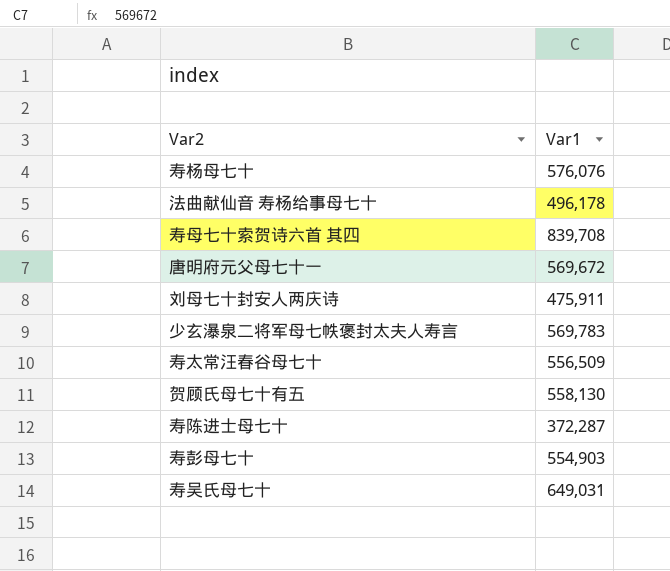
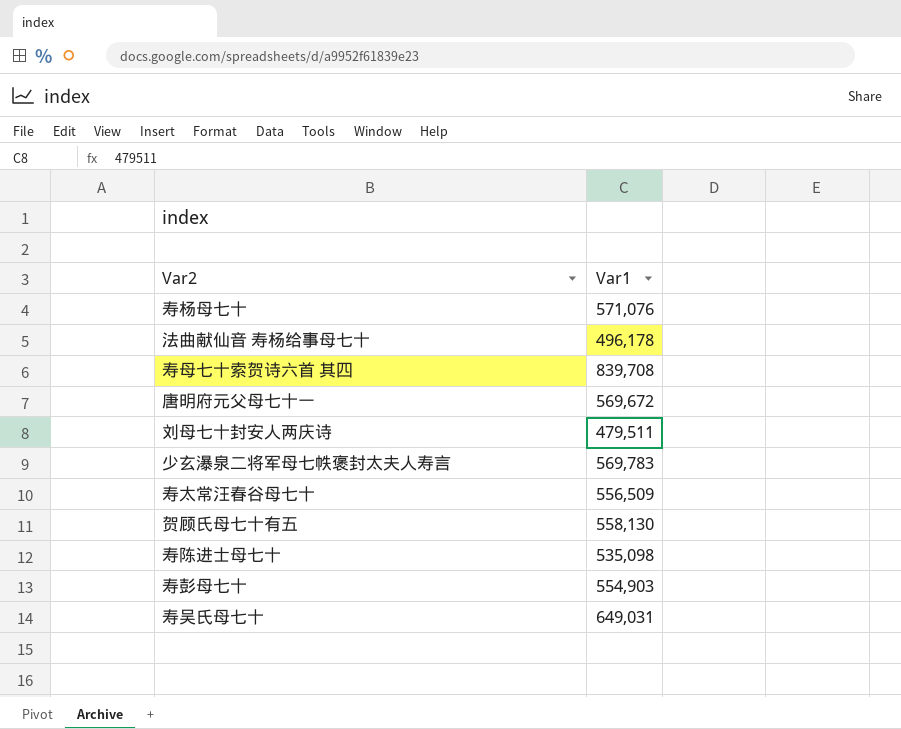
寿杨母七十 | Var1: 576,076 -> 571,076
刘母七十封安人两庆诗 | Var1: 475,911 -> 479,511
寿陈进士母七十 | Var1: 372,287 -> 535,098

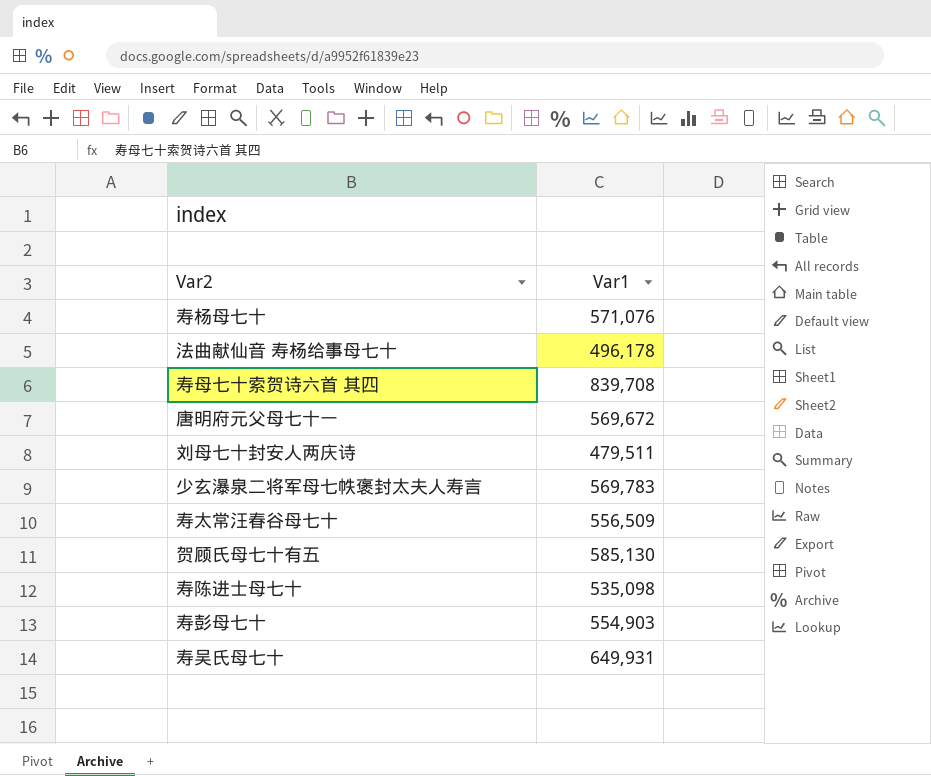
贺顾氏母七十有五 | Var1: 558,130 -> 585,130
寿吴氏母七十 | Var1: 649,031 -> 649,931

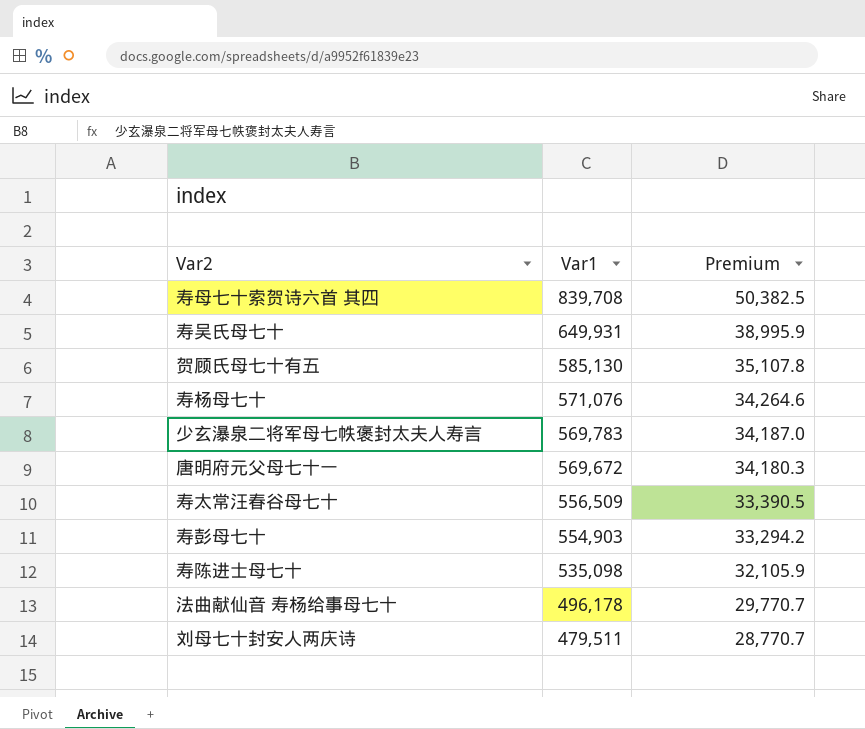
row order: none -> Var1 descending
column Premium | formula: none -> [Var1] * 0.06

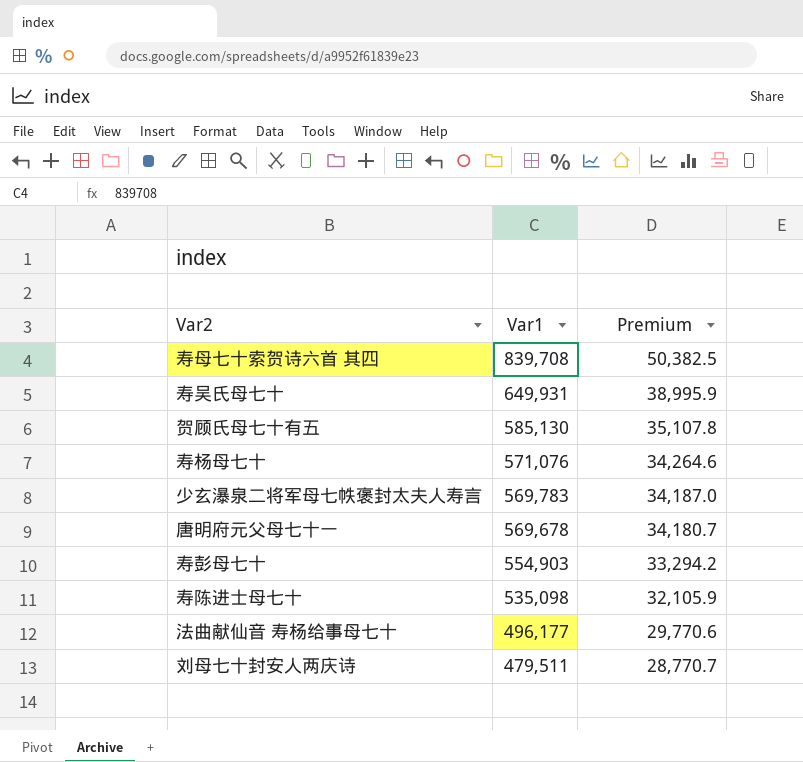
row 寿太常汪春谷母七十: 556,509 | 33,390.5 -> none
唐明府元父母七十一 | Var1: 569,672 -> 569,678
唐明府元父母七十一 | Premium: 34,180.3 -> 34,180.7
法曲献仙音 寿杨给事母七十 | Var1: 496,178 -> 496,177
法曲献仙音 寿杨给事母七十 | Premium: 29,770.7 -> 29,770.6

